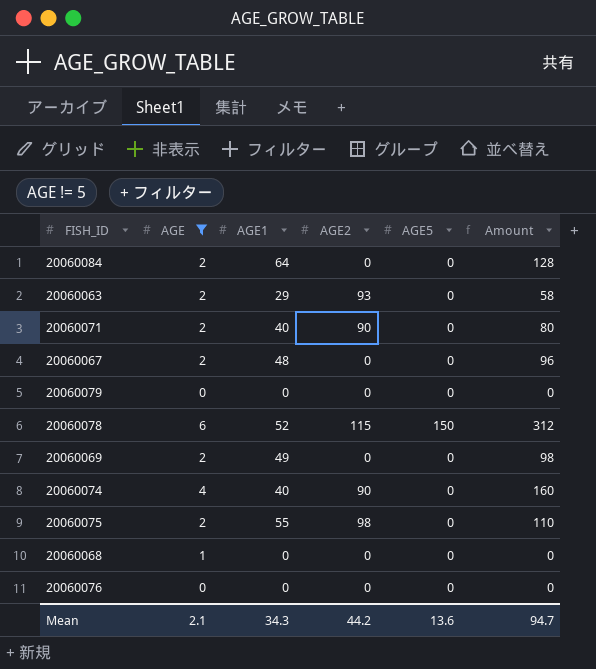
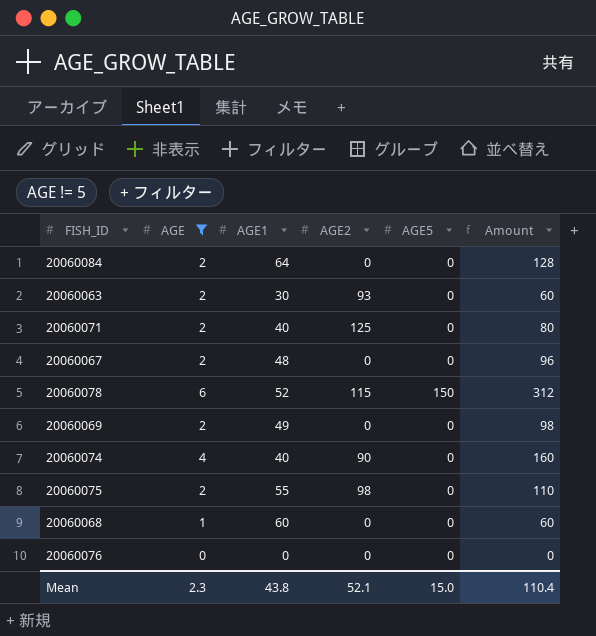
row 20060079: 0 | 0 | 0 | 0 | 0 -> none
20060063 | AGE1: 29 -> 30
20060063 | Amount: 58 -> 60
20060071 | AGE2: 90 -> 125
20060068 | AGE1: 0 -> 60
20060068 | Amount: 0 -> 60
Mean | AGE: 2.1 -> 2.3
Mean | AGE1: 34.3 -> 43.8
Mean | AGE2: 44.2 -> 52.1
Mean | AGE5: 13.6 -> 15.0
Mean | Amount: 94.7 -> 110.4

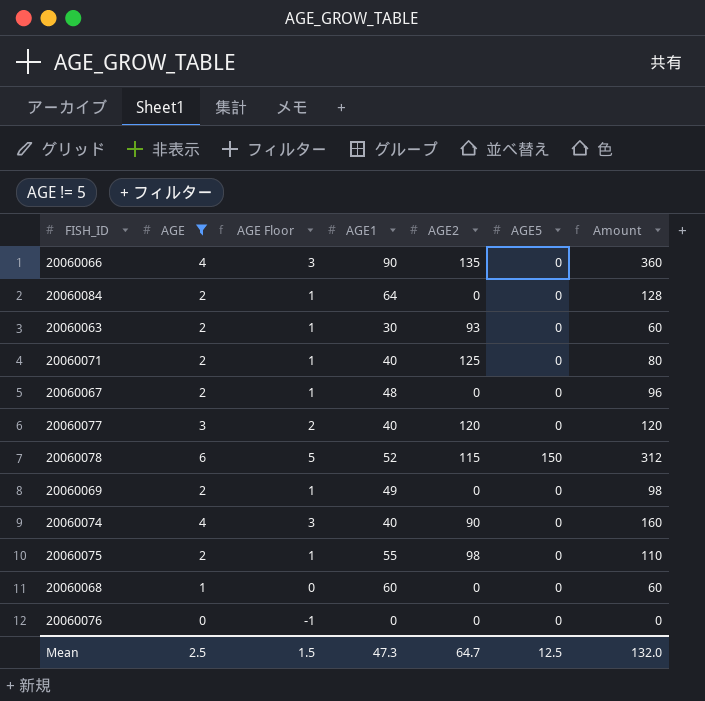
column AGE Floor | formula: none -> [AGE] - 1
row 20060066: none -> 4 | 3 | 90 | 135 | 0 | 360
row 20060077: none -> 3 | 2 | 40 | 120 | 0 | 120
Mean | AGE: 2.3 -> 2.5
Mean | AGE1: 43.8 -> 47.3
Mean | AGE2: 52.1 -> 64.7
Mean | AGE5: 15.0 -> 12.5
Mean | Amount: 110.4 -> 132.0

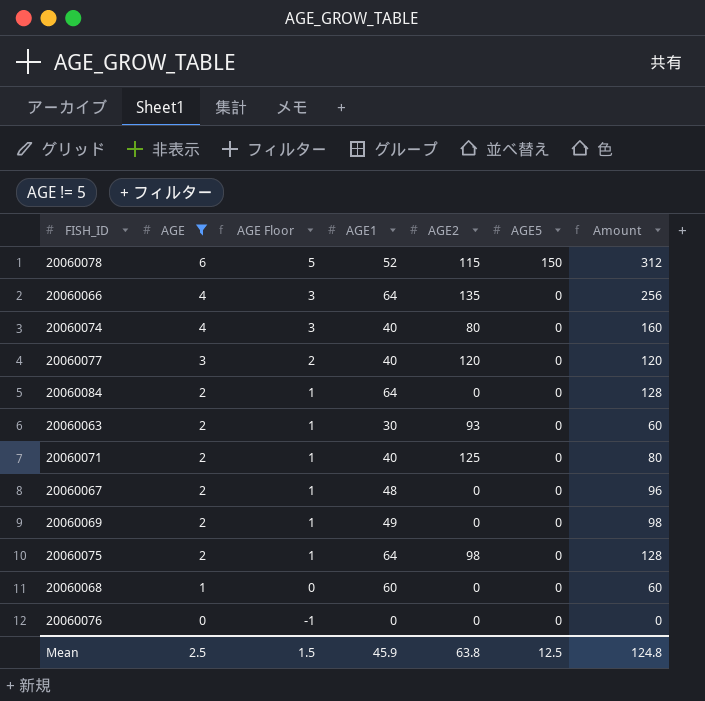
row order: none -> AGE descending
20060066 | AGE1: 90 -> 64
20060066 | Amount: 360 -> 256
20060074 | AGE2: 90 -> 80
20060075 | AGE1: 55 -> 64
20060075 | Amount: 110 -> 128
Mean | AGE1: 47.3 -> 45.9
Mean | AGE2: 64.7 -> 63.8
Mean | Amount: 132.0 -> 124.8

